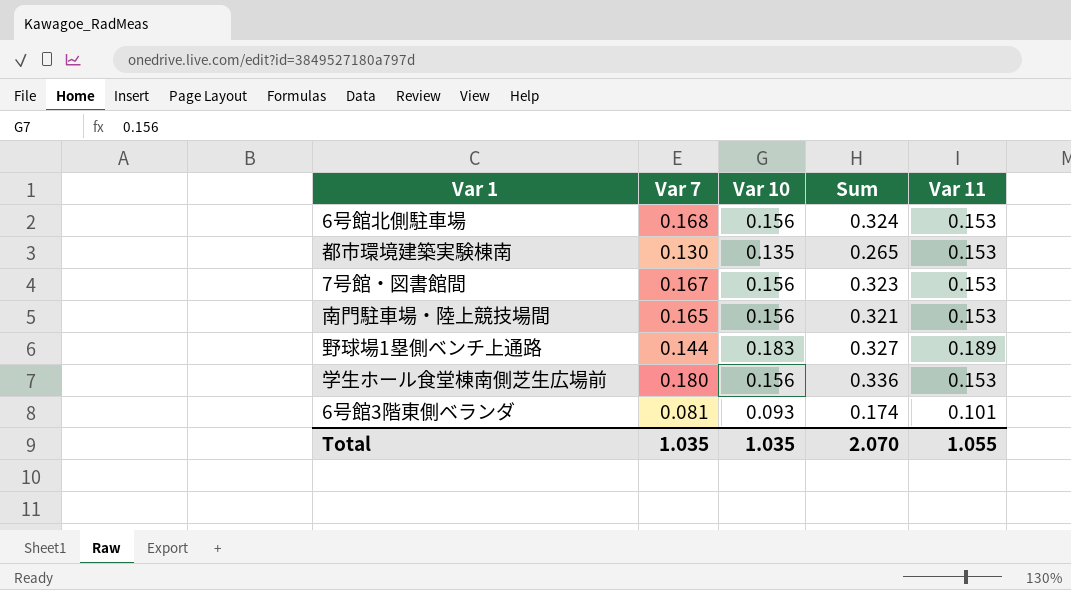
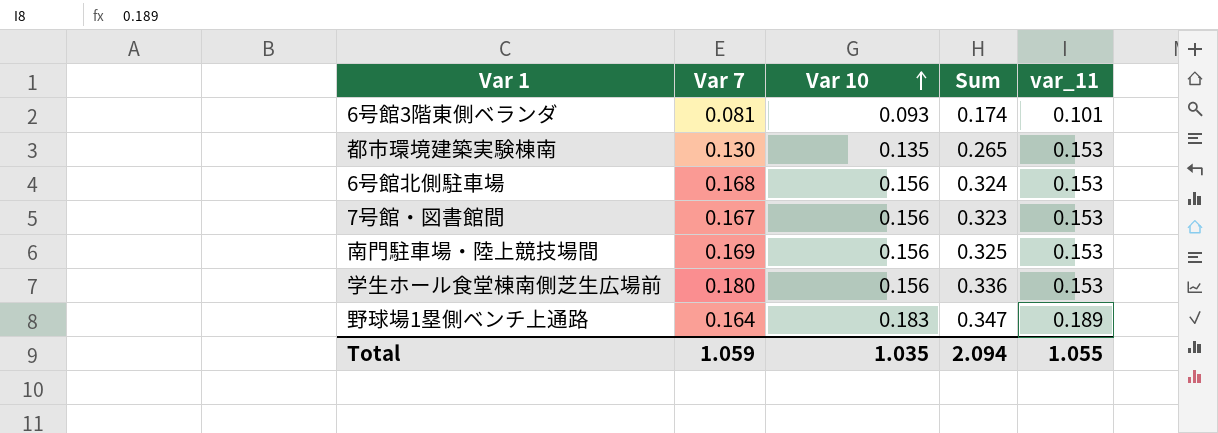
row order: none -> Var 10 ascending
column name: Var 11 -> var_11
南門駐車場・陸上競技場間 | Var 7: 0.165 -> 0.169
南門駐車場・陸上競技場間 | Sum: 0.321 -> 0.325
野球場1塁側ベンチ上通路 | Var 7: 0.144 -> 0.164
野球場1塁側ベンチ上通路 | Sum: 0.327 -> 0.347
Total | Var 7: 1.035 -> 1.059
Total | Sum: 2.070 -> 2.094

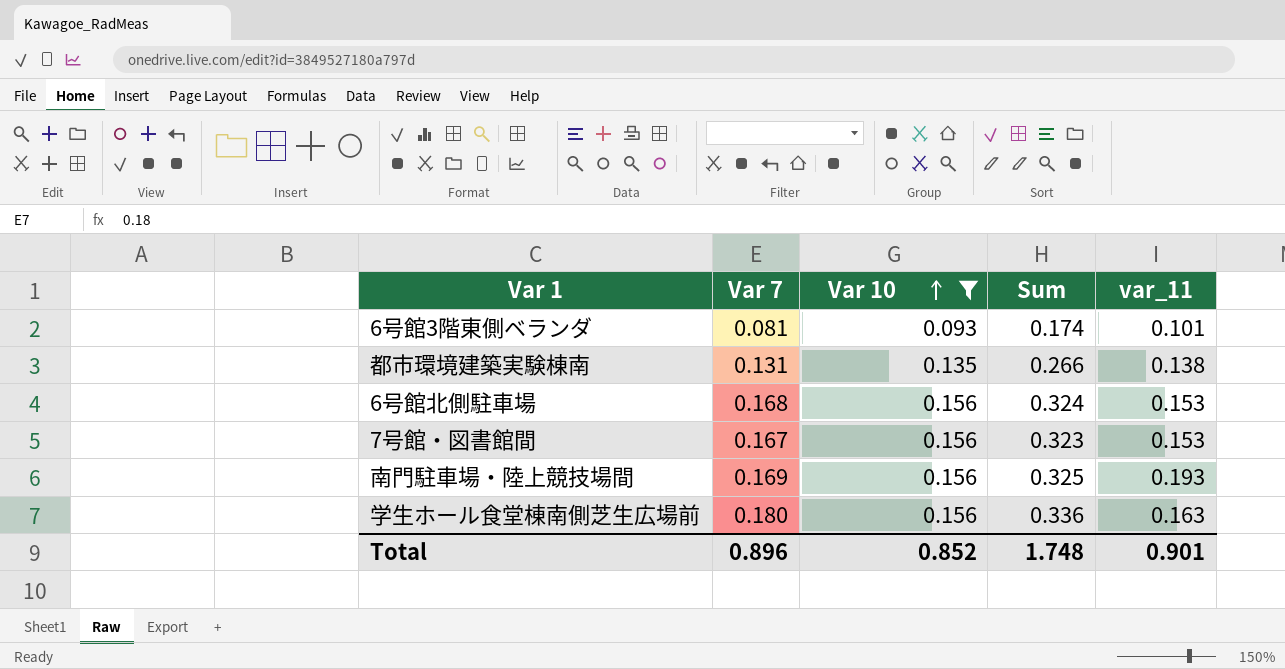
filter: none -> Var 10 != 0.183
都市環境建築実験棟南 | Var 7: 0.130 -> 0.131
都市環境建築実験棟南 | Sum: 0.265 -> 0.266
都市環境建築実験棟南 | var_11: 0.153 -> 0.138
南門駐車場・陸上競技場間 | var_11: 0.153 -> 0.193
学生ホール食堂棟南側芝生広場前 | var_11: 0.153 -> 0.163
Total | Var 7: 1.059 -> 0.896
Total | Var 10: 1.035 -> 0.852
Total | Sum: 2.094 -> 1.748
Total | var_11: 1.055 -> 0.901

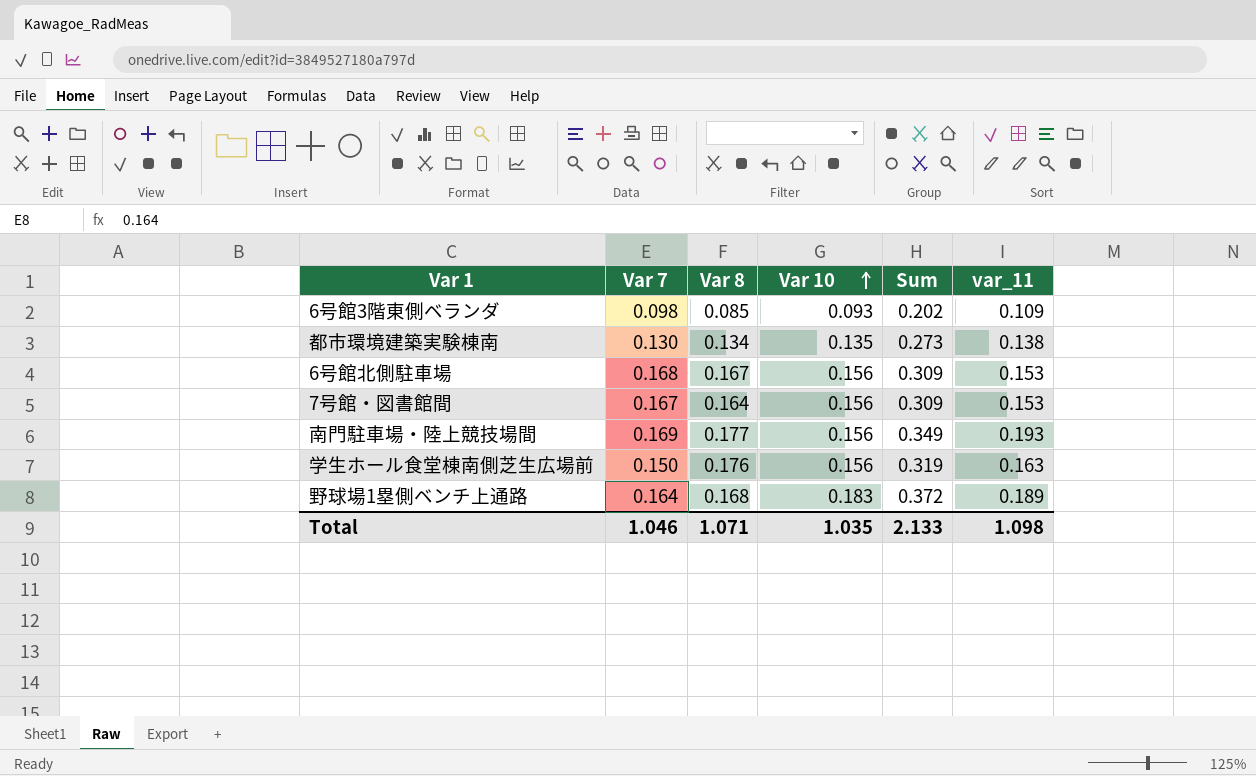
filter: Var 10 != 0.183 -> none
column Var 8 | position: none -> 3
column Sum | formula: [Var 7] + [Var 10] -> [Var 10] + [var_11]
6号館3階東側ベランダ | Var 7: 0.081 -> 0.098
6号館3階東側ベランダ | var_11: 0.101 -> 0.109
都市環境建築実験棟南 | Var 7: 0.131 -> 0.130
学生ホール食堂棟南側芝生広場前 | Var 7: 0.180 -> 0.150
Total | Var 7: 0.896 -> 1.046
Total | Var 10: 0.852 -> 1.035
Total | Sum: 1.748 -> 2.133
Total | var_11: 0.901 -> 1.098

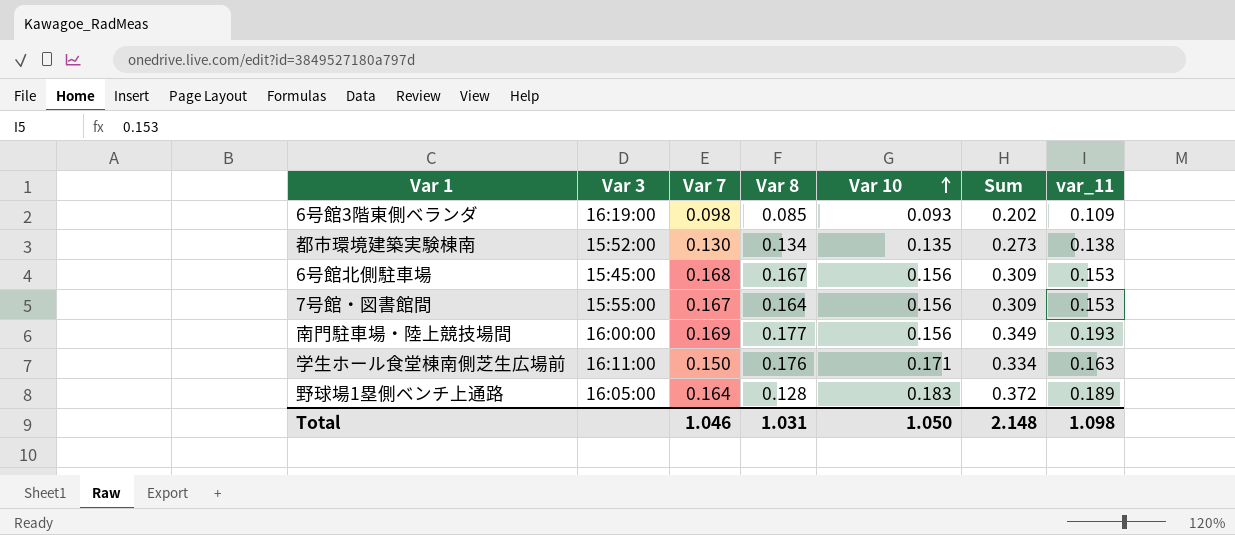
column Var 3 | position: none -> 2
学生ホール食堂棟南側芝生広場前 | Var 10: 0.156 -> 0.171
学生ホール食堂棟南側芝生広場前 | Sum: 0.319 -> 0.334
野球場1塁側ベンチ上通路 | Var 8: 0.168 -> 0.128
Total | Var 8: 1.071 -> 1.031
Total | Var 10: 1.035 -> 1.050
Total | Sum: 2.133 -> 2.148

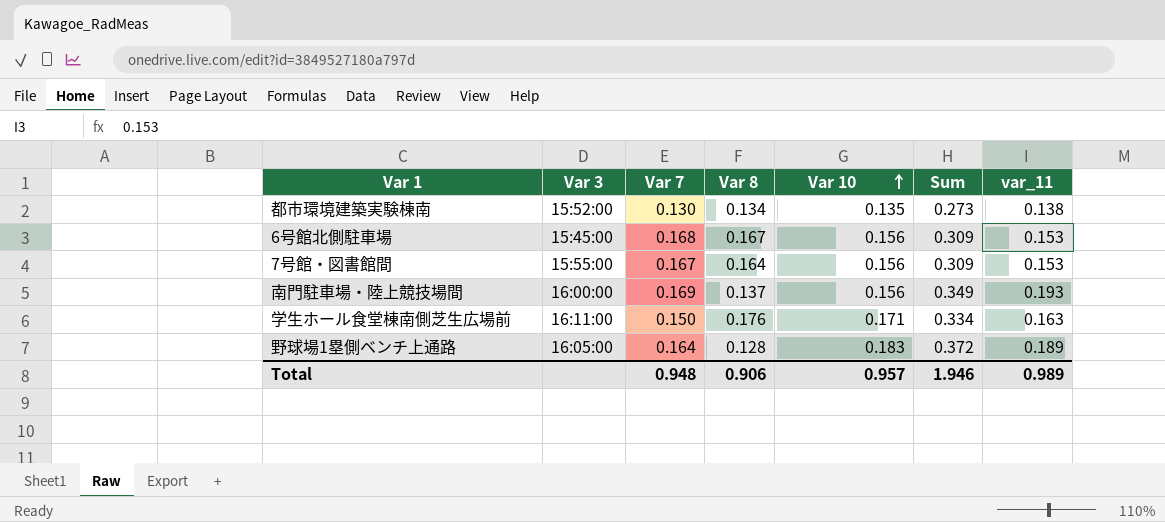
row 6号館3階東側ベランダ: 16:19:00 | 0.098 | 0.085 | 0.093 | 0.202 | 0.109 -> none
南門駐車場・陸上競技場間 | Var 8: 0.177 -> 0.137
Total | Var 7: 1.046 -> 0.948
Total | Var 8: 1.031 -> 0.906
Total | Var 10: 1.050 -> 0.957
Total | Sum: 2.148 -> 1.946
Total | var_11: 1.098 -> 0.989

